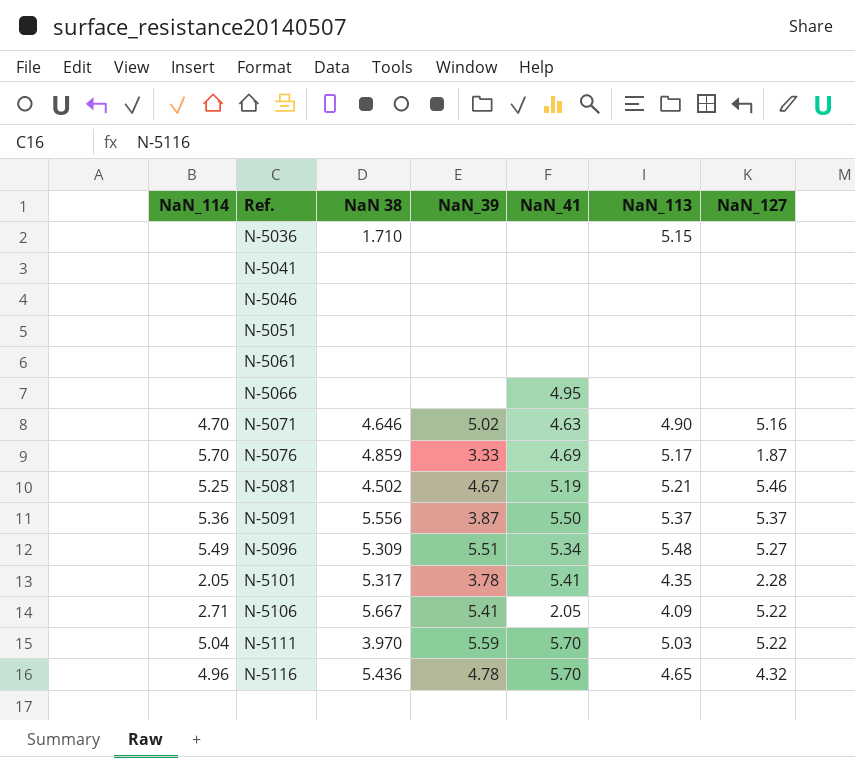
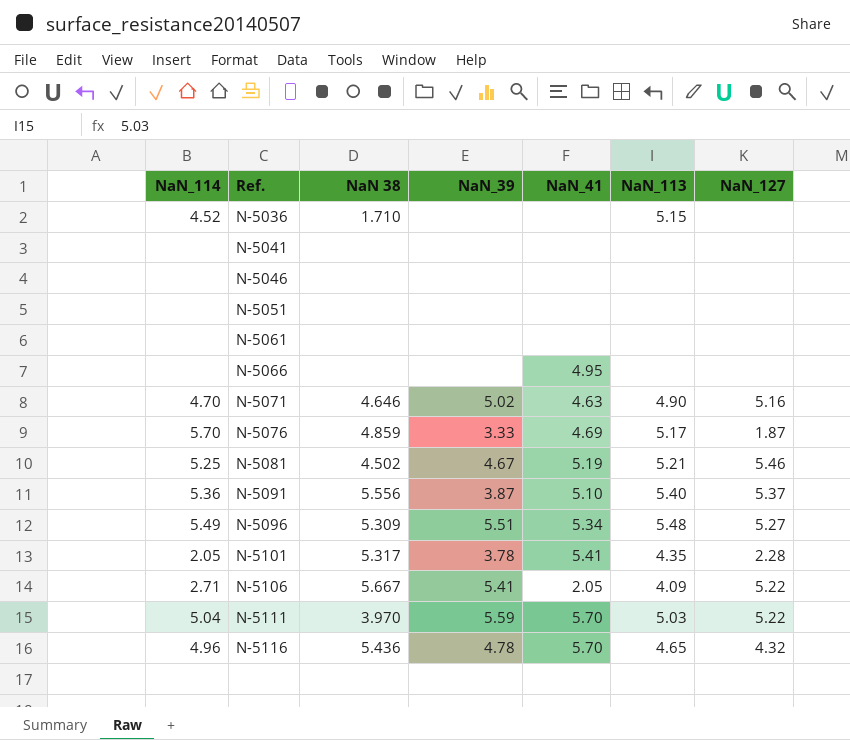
N-5036 | NaN_114: none -> 4.52
N-5091 | NaN_41: 5.50 -> 5.10
N-5091 | NaN_113: 5.37 -> 5.40

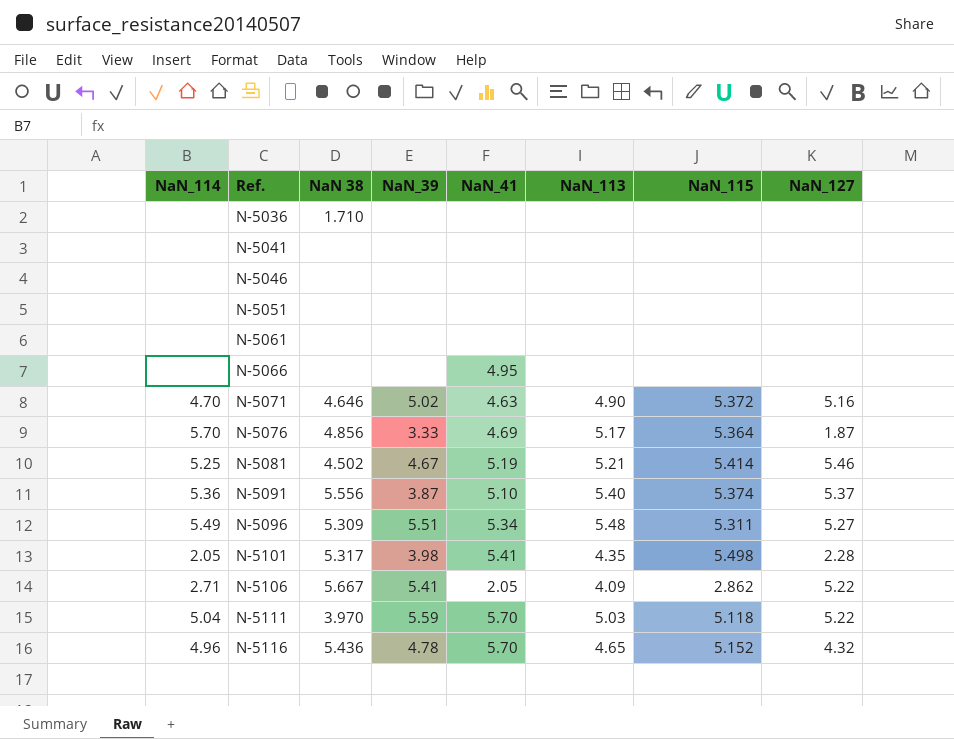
column NaN_115 | position: none -> 7
N-5036 | NaN_114: 4.52 -> none
N-5036 | NaN_113: 5.15 -> none
N-5076 | NaN 38: 4.859 -> 4.856
N-5101 | NaN_39: 3.78 -> 3.98

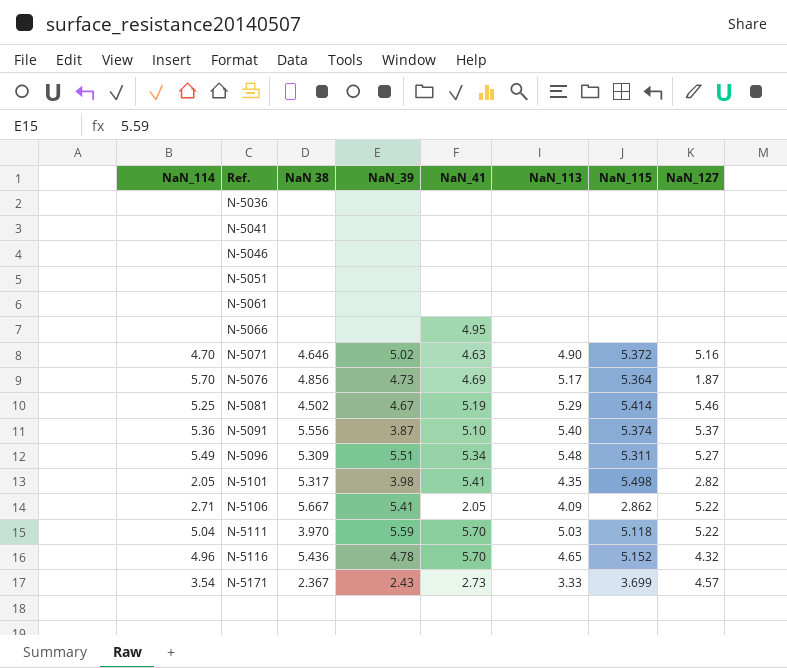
N-5036 | NaN 38: 1.710 -> none
N-5076 | NaN_39: 3.33 -> 4.73
N-5081 | NaN_113: 5.21 -> 5.29
N-5101 | NaN_127: 2.28 -> 2.82
row N-5171: none -> 3.54 | 2.367 | 2.43 | 2.73 | 3.33 | 3.699 | 4.57

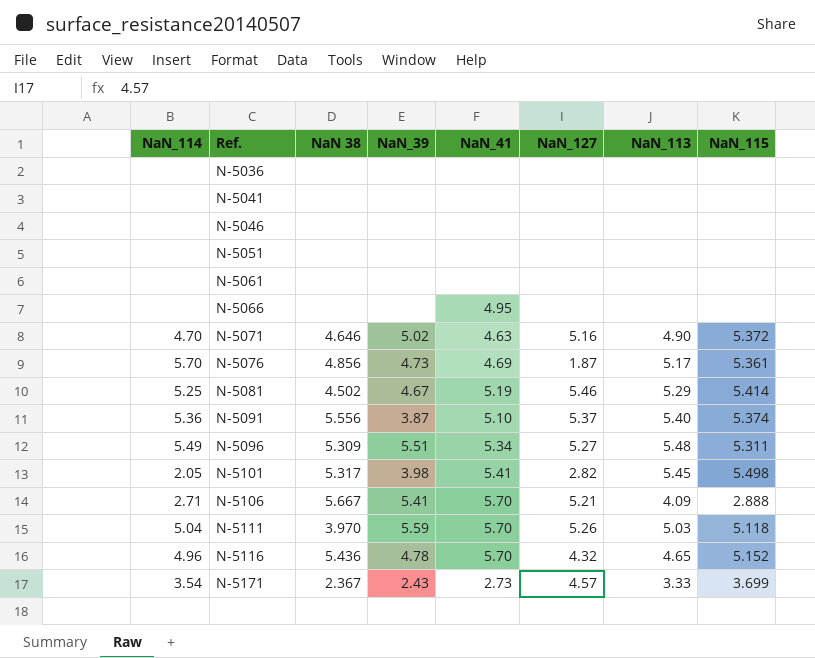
column NaN_127 | position: 8 -> 6
N-5076 | NaN_115: 5.364 -> 5.361
N-5101 | NaN_113: 4.35 -> 5.45
N-5106 | NaN_41: 2.05 -> 5.70
N-5106 | NaN_127: 5.22 -> 5.21
N-5106 | NaN_115: 2.862 -> 2.888
N-5111 | NaN_127: 5.22 -> 5.26

